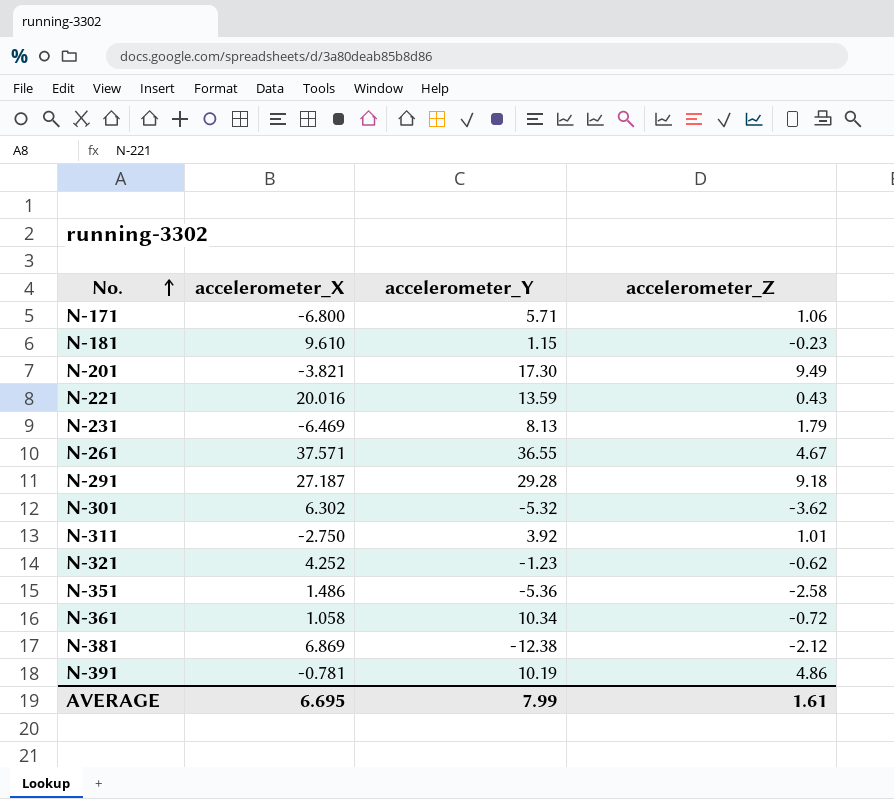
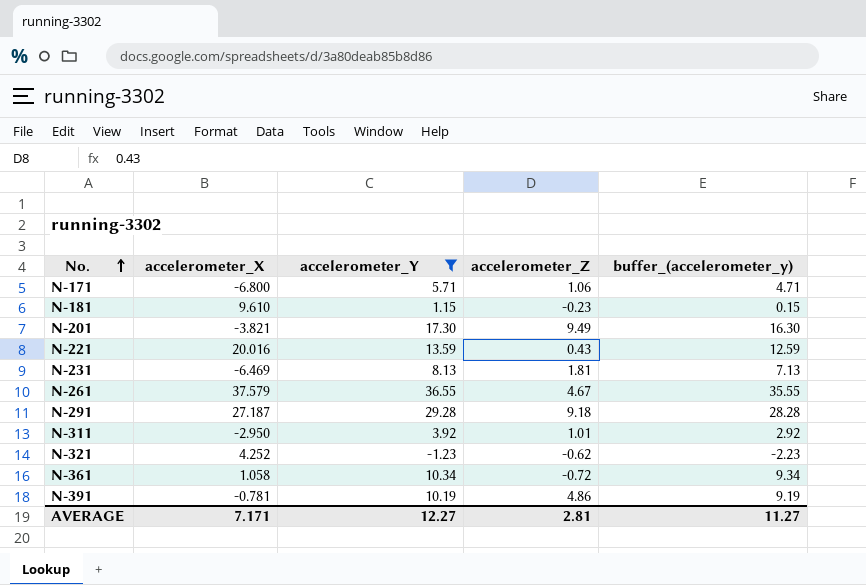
filter: none -> accelerometer_Y >= -1.23
column buffer_(accelerometer_y) | formula: none -> [accelerometer_Y] - 1
N-231 | accelerometer_Z: 1.79 -> 1.81
N-261 | accelerometer_X: 37.571 -> 37.579
N-311 | accelerometer_X: -2.750 -> -2.950
AVERAGE | accelerometer_X: 6.695 -> 7.171
AVERAGE | accelerometer_Y: 7.99 -> 12.27
AVERAGE | accelerometer_Z: 1.61 -> 2.81

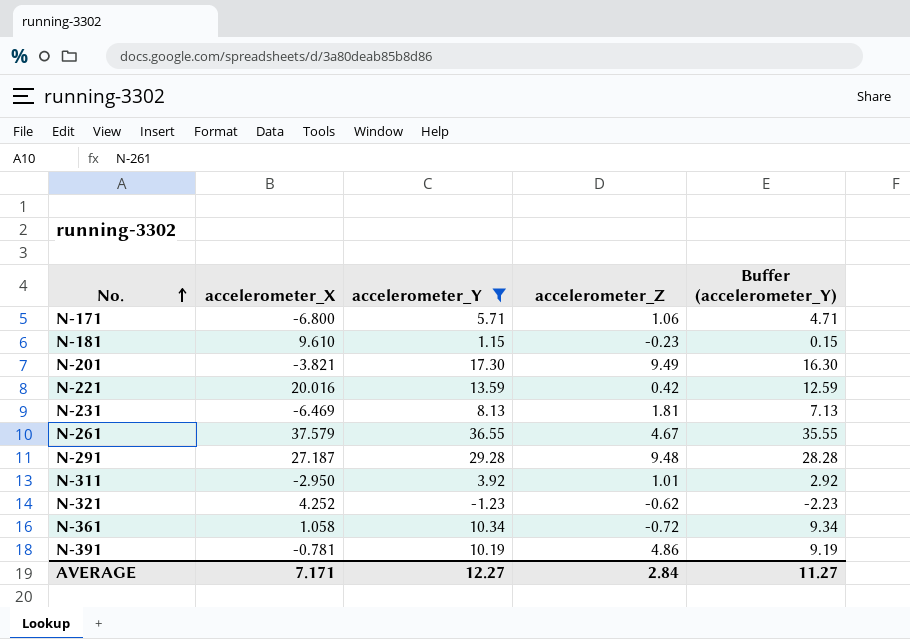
column name: buffer_(accelerometer_y) -> Buffer (accelerometer_Y)
N-221 | accelerometer_Z: 0.43 -> 0.42
N-291 | accelerometer_Z: 9.18 -> 9.48
AVERAGE | accelerometer_Z: 2.81 -> 2.84

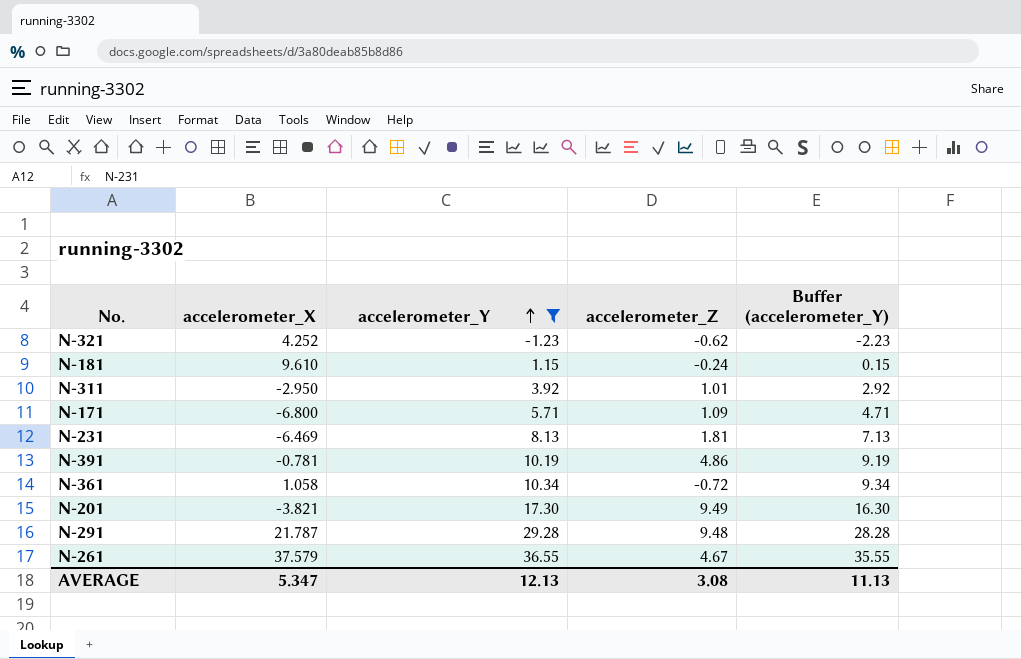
row order: No. ascending -> accelerometer_Y ascending
row N-221: 20.016 | 13.59 | 0.42 | 12.59 -> none
N-181 | accelerometer_Z: -0.23 -> -0.24
N-171 | accelerometer_Z: 1.06 -> 1.09
N-291 | accelerometer_X: 27.187 -> 21.787
AVERAGE | accelerometer_X: 7.171 -> 5.347
AVERAGE | accelerometer_Y: 12.27 -> 12.13
AVERAGE | accelerometer_Z: 2.84 -> 3.08
AVERAGE | Buffer (accelerometer_Y): 11.27 -> 11.13

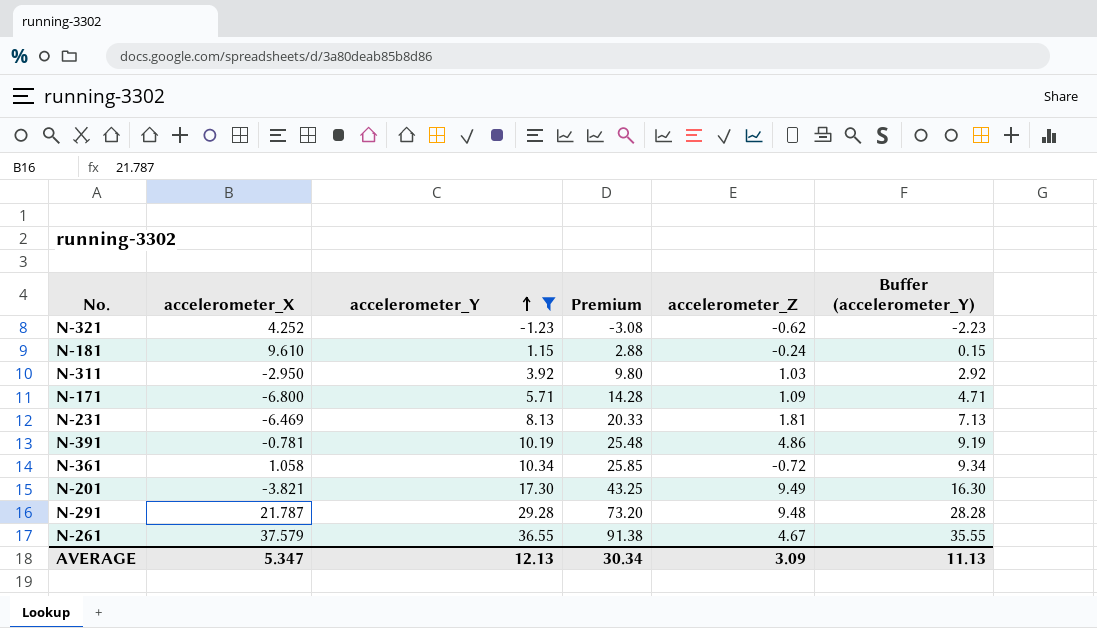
column Premium | formula: none -> [accelerometer_Y] * 2.5
N-311 | accelerometer_Z: 1.01 -> 1.03
AVERAGE | accelerometer_Z: 3.08 -> 3.09

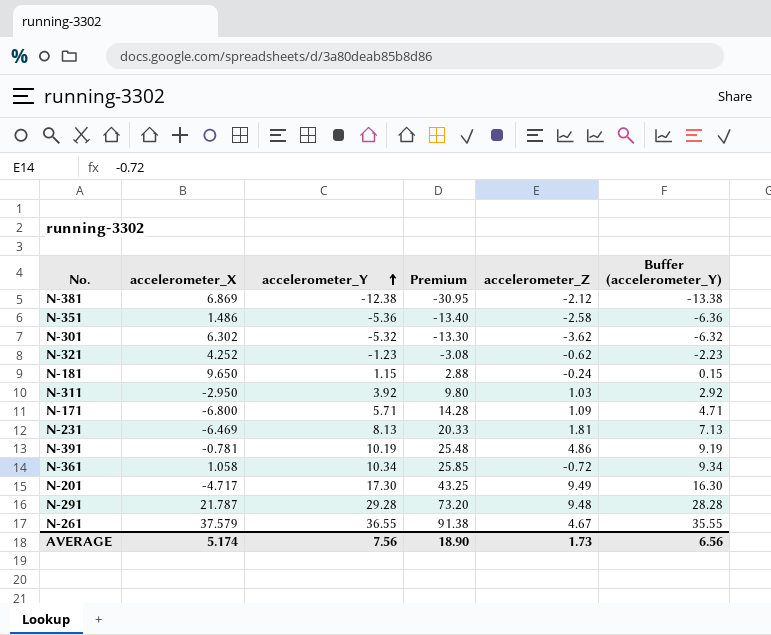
filter: accelerometer_Y >= -1.23 -> none
N-181 | accelerometer_X: 9.610 -> 9.650
N-201 | accelerometer_X: -3.821 -> -4.717
AVERAGE | accelerometer_X: 5.347 -> 5.174
AVERAGE | accelerometer_Y: 12.13 -> 7.56
AVERAGE | Premium: 30.34 -> 18.90
AVERAGE | accelerometer_Z: 3.09 -> 1.73
AVERAGE | Buffer (accelerometer_Y): 11.13 -> 6.56

